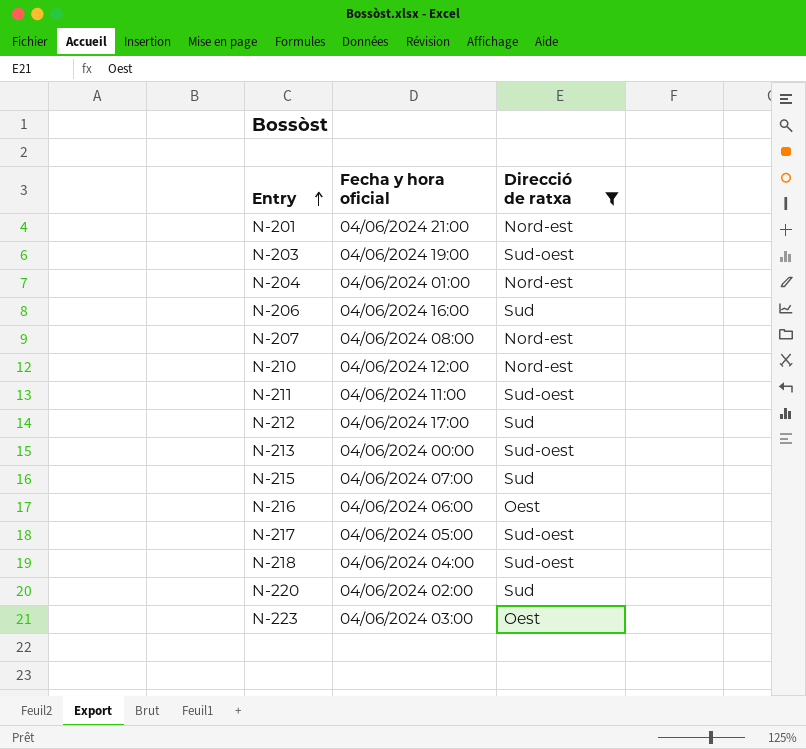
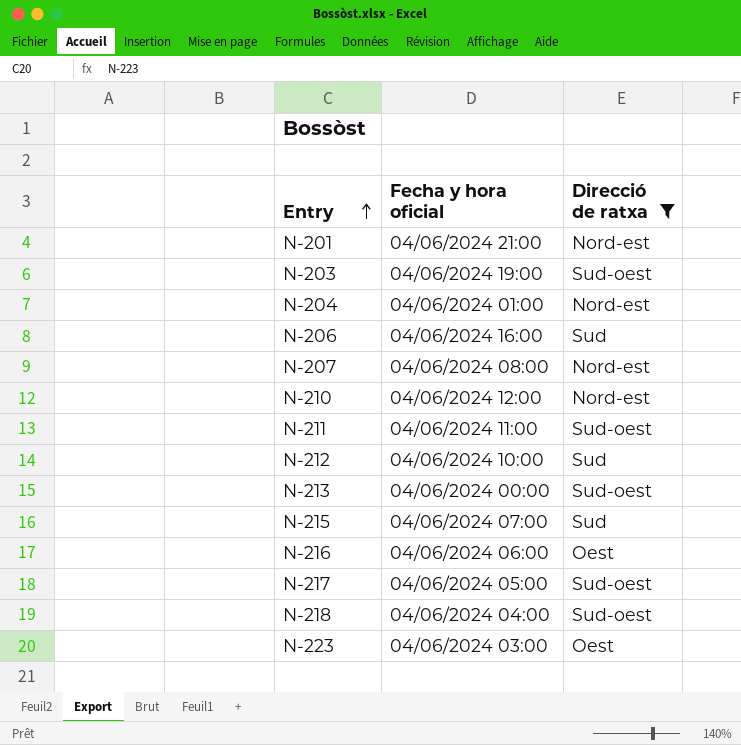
row N-220: 04/06/2024 02:00 | Sud -> none
N-212 | Fecha y hora oficial: 04/06/2024 17:00 -> 04/06/2024 10:00

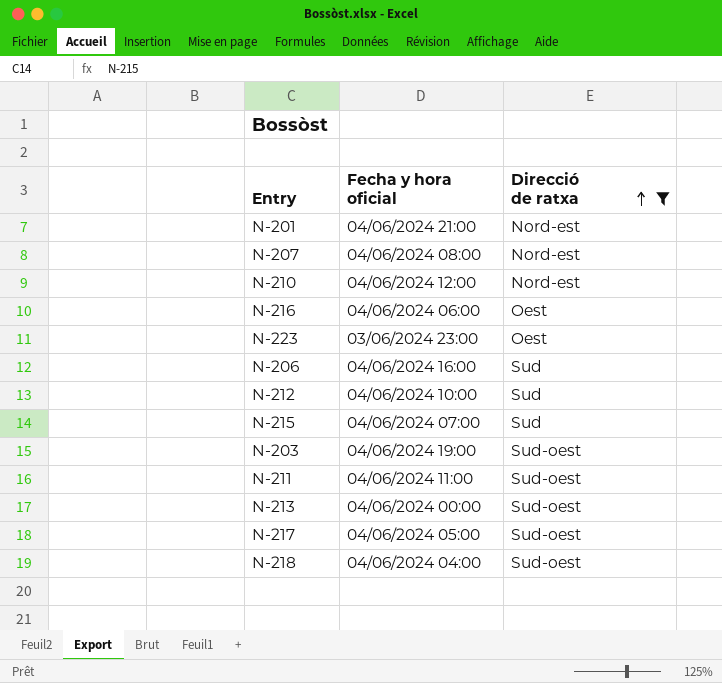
row order: Entry ascending -> Direcció de ratxa ascending
row N-204: 04/06/2024 01:00 | Nord-est -> none
N-223 | Fecha y hora oficial: 04/06/2024 03:00 -> 03/06/2024 23:00

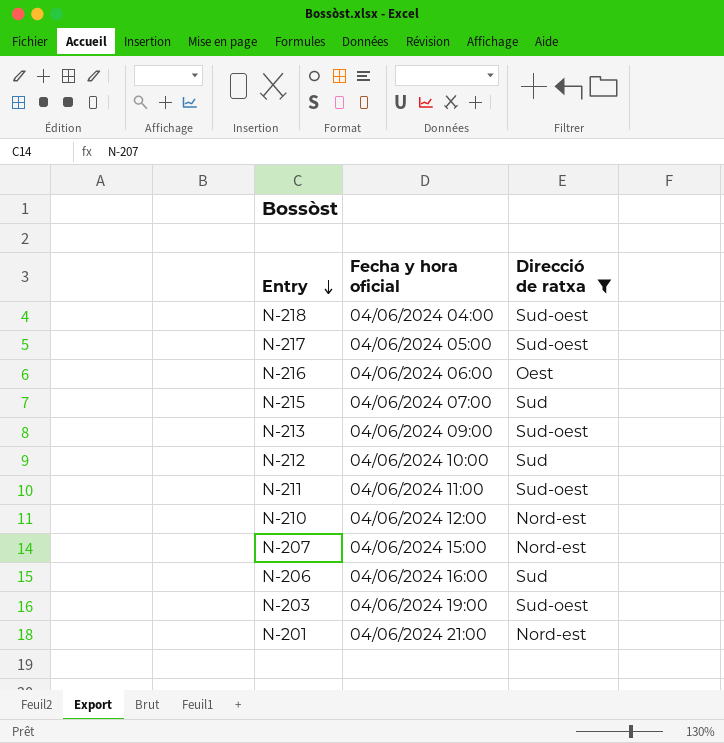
row order: Direcció de ratxa ascending -> Entry descending
row N-223: 03/06/2024 23:00 | Oest -> none
N-213 | Fecha y hora oficial: 04/06/2024 00:00 -> 04/06/2024 09:00
N-207 | Fecha y hora oficial: 04/06/2024 08:00 -> 04/06/2024 15:00

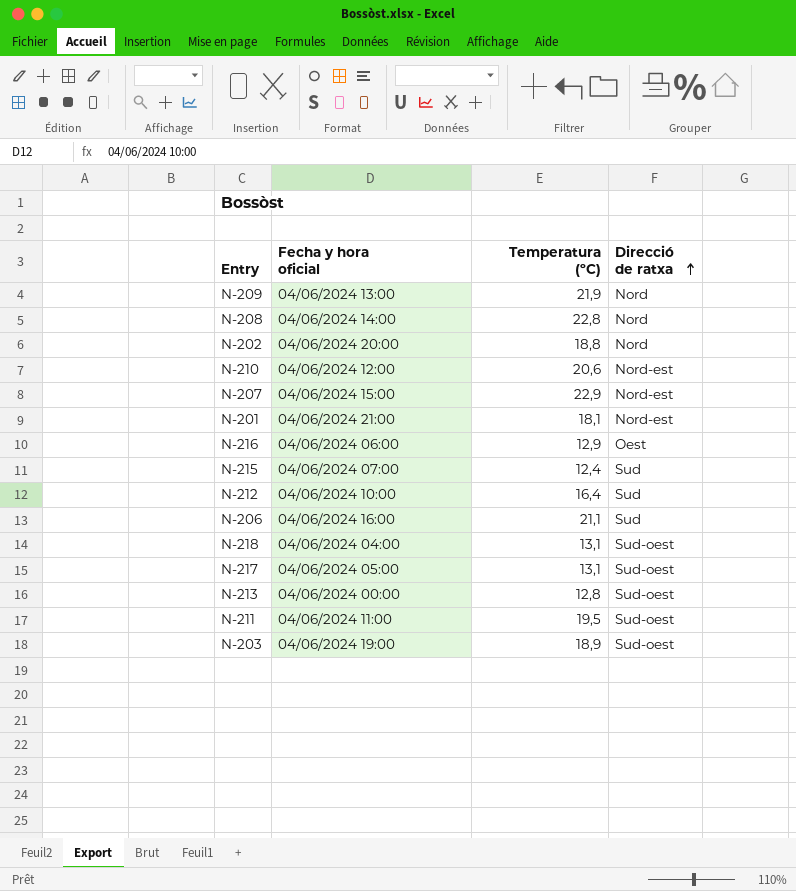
filter: Direcció de ratxa != Nord -> none
row order: Entry descending -> Direcció de ratxa ascending
column Temperatura (ºC) | position: none -> 3
N-213 | Fecha y hora oficial: 04/06/2024 09:00 -> 04/06/2024 00:00

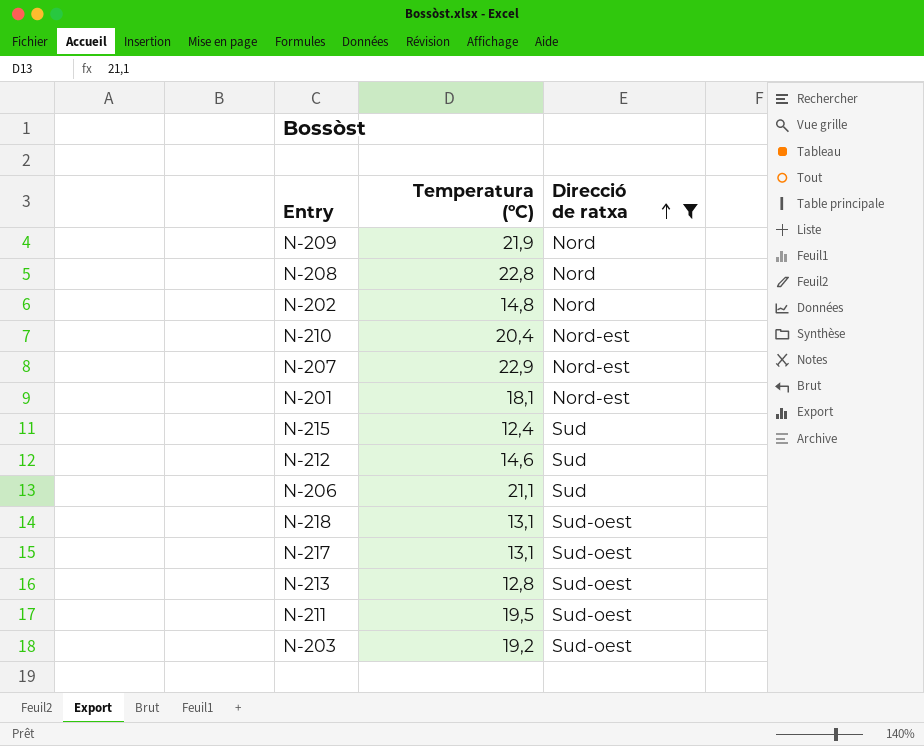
filter: none -> Direcció de ratxa != Oest
column Fecha y hora oficial | position: 2 -> none
N-202 | Temperatura (ºC): 18,8 -> 14,8
N-210 | Temperatura (ºC): 20,6 -> 20,4
N-212 | Temperatura (ºC): 16,4 -> 14,6
N-203 | Temperatura (ºC): 18,9 -> 19,2

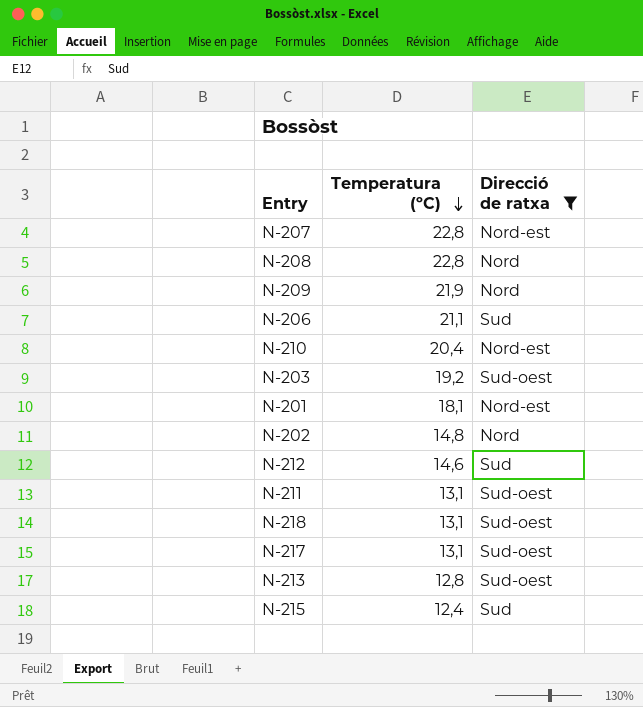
row order: Direcció de ratxa ascending -> Temperatura (ºC) descending
N-207 | Temperatura (ºC): 22,9 -> 22,8
N-211 | Temperatura (ºC): 19,5 -> 13,1

